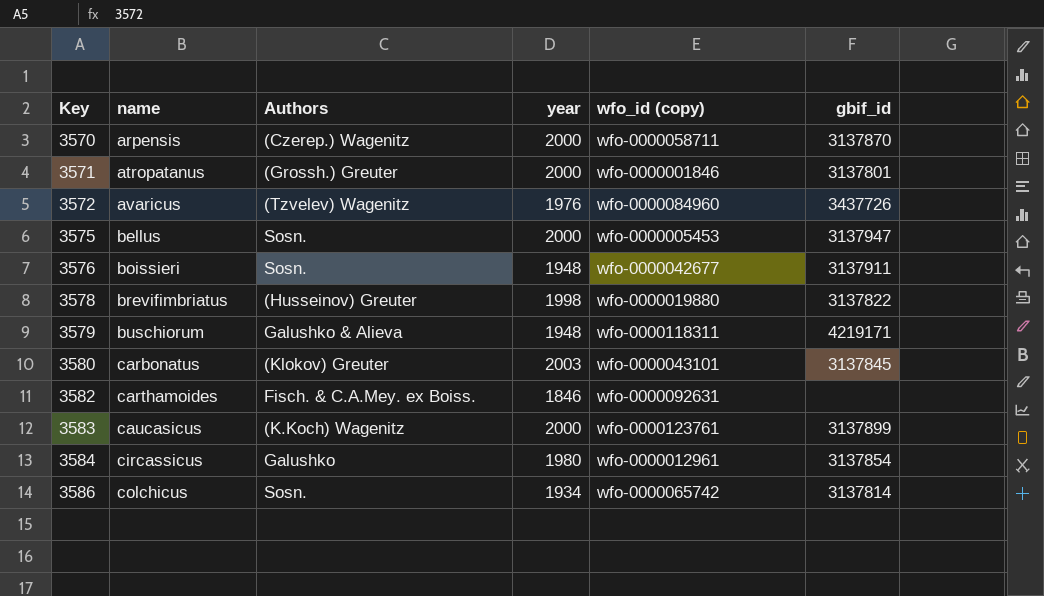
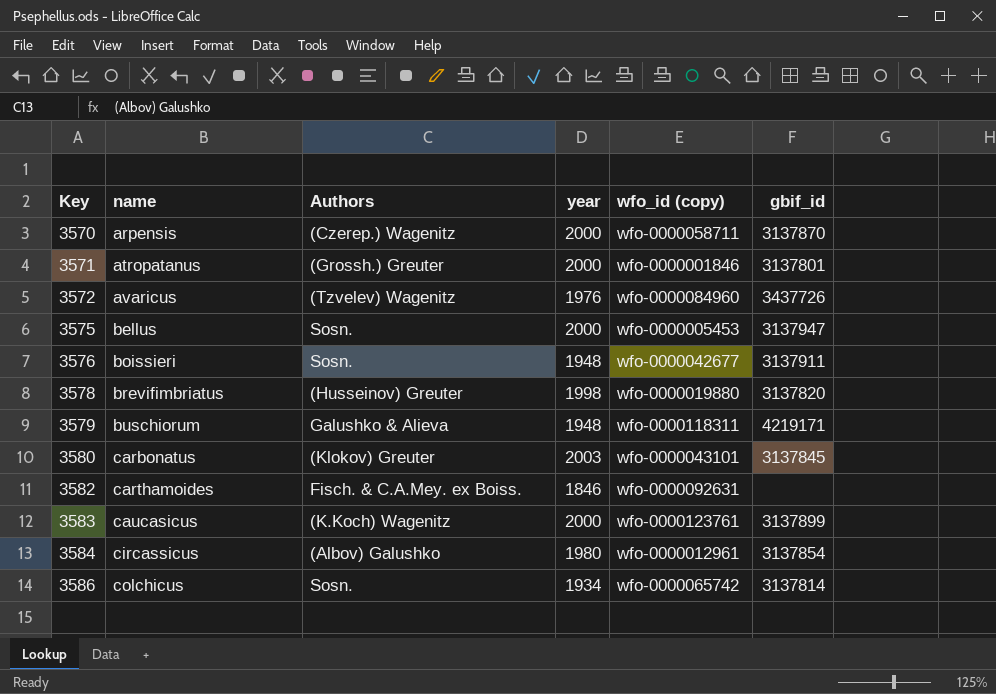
3578 | gbif_id: 3137822 -> 3137820
3584 | Authors: Galushko -> (Albov) Galushko

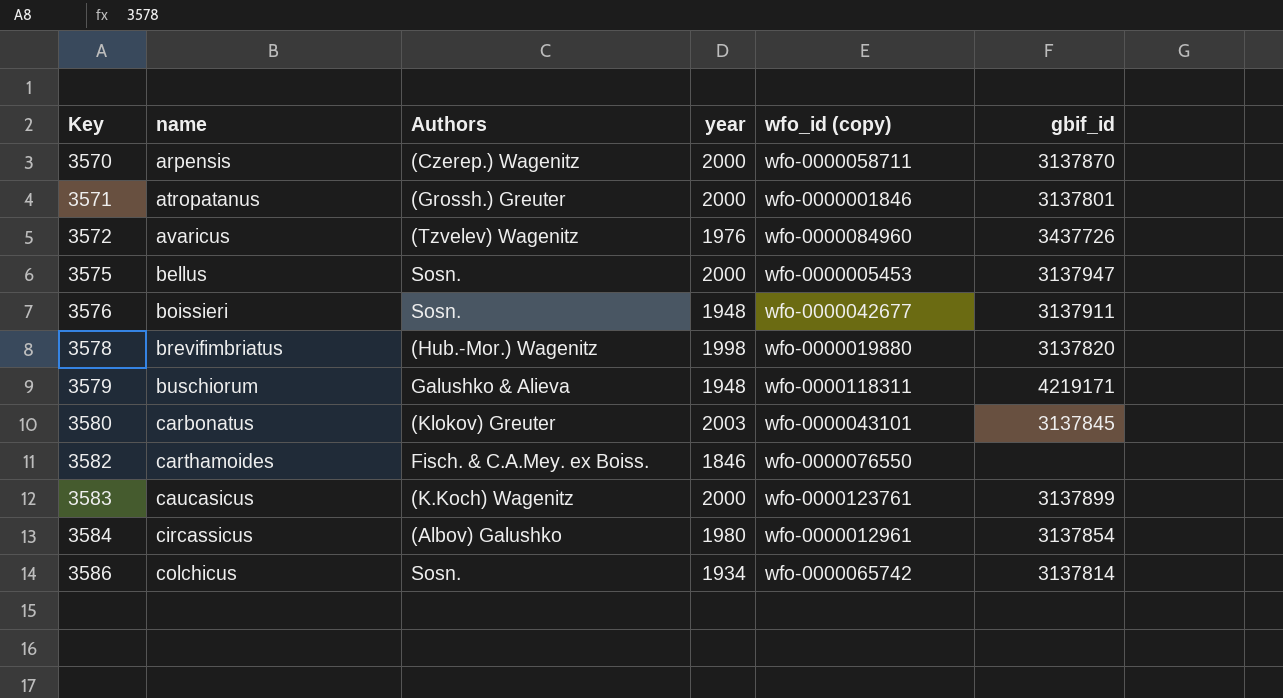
3578 | Authors: (Husseinov) Greuter -> (Hub.-Mor.) Wagenitz
3582 | wfo_id (copy): wfo-0000092631 -> wfo-0000076550

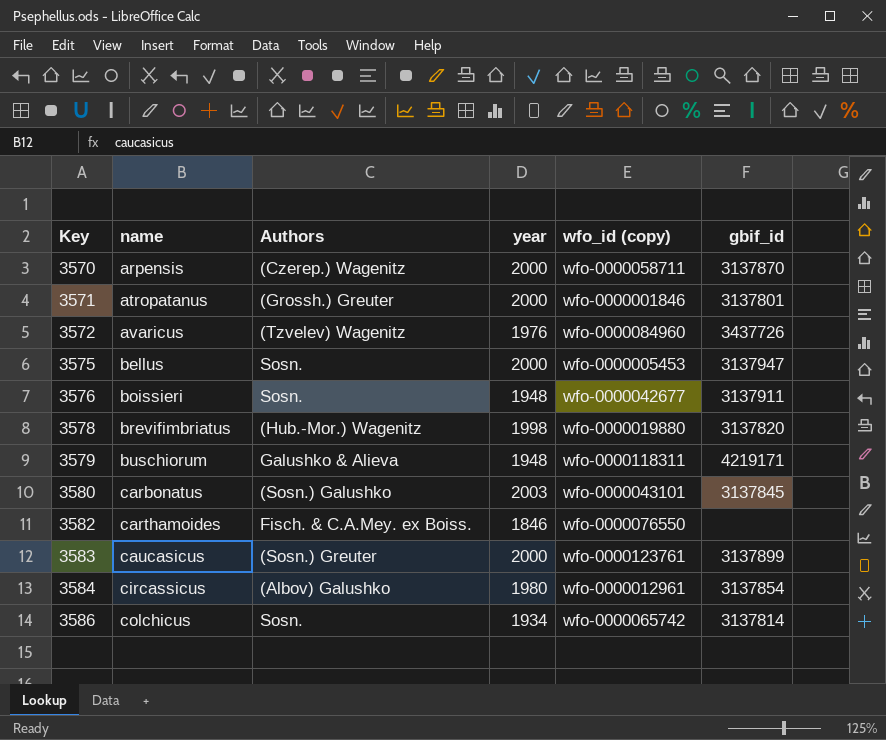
3580 | Authors: (Klokov) Greuter -> (Sosn.) Galushko
3583 | Authors: (K.Koch) Wagenitz -> (Sosn.) Greuter

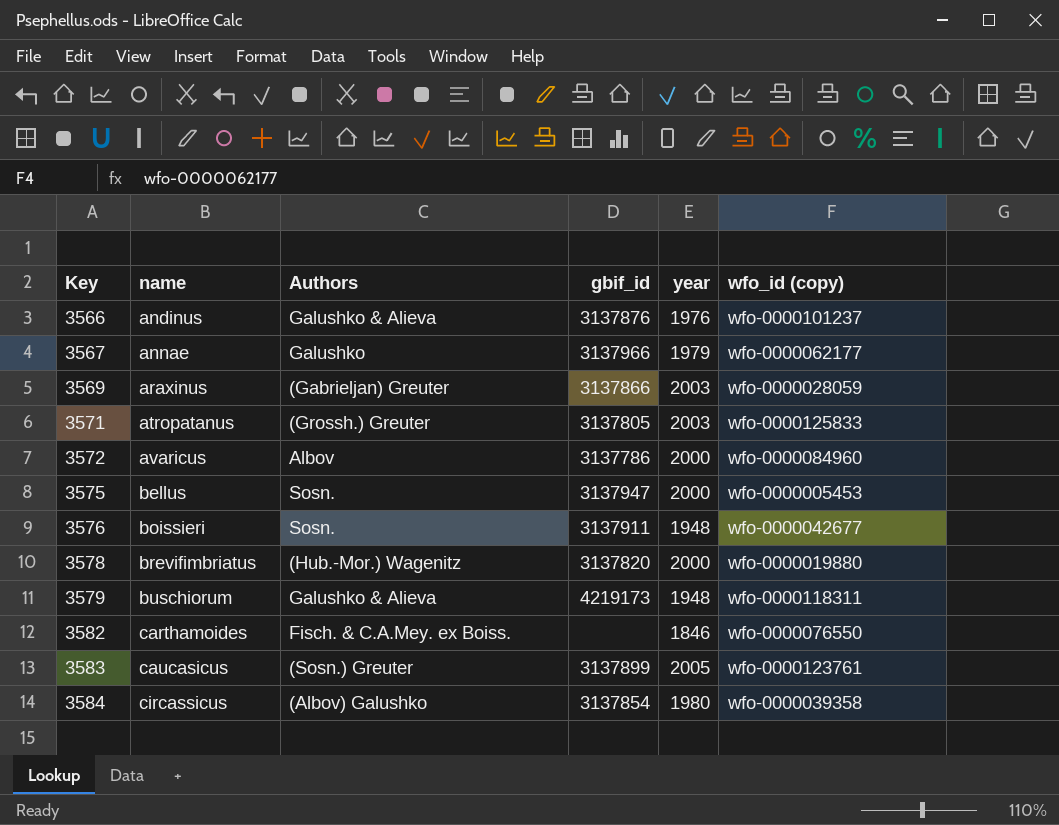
column gbif_id | position: 6 -> 4
row 3570: arpensis | (Czerep.) Wagenitz | 2000 | wfo-0000058711 | 3137870 -> none
row 3580: carbonatus | (Sosn.) Galushko | 2003 | wfo-0000043101 | 3137845 -> none
row 3586: colchicus | Sosn. | 1934 | wfo-0000065742 | 3137814 -> none
row 3566: none -> andinus | Galushko & Alieva | 3137876 | 1976 | wfo-0000101237
row 3567: none -> annae | Galushko | 3137966 | 1979 | wfo-0000062177
row 3569: none -> araxinus | (Gabrieljan) Greuter | 3137866 | 2003 | wfo-0000028059
3571 | gbif_id: 3137801 -> 3137805
3571 | year: 2000 -> 2003
3571 | wfo_id (copy): wfo-0000001846 -> wfo-0000125833
3572 | Authors: (Tzvelev) Wagenitz -> Albov
3572 | gbif_id: 3437726 -> 3137786
3572 | year: 1976 -> 2000
3578 | year: 1998 -> 2000
3579 | gbif_id: 4219171 -> 4219173
3583 | year: 2000 -> 2005
3584 | wfo_id (copy): wfo-0000012961 -> wfo-0000039358

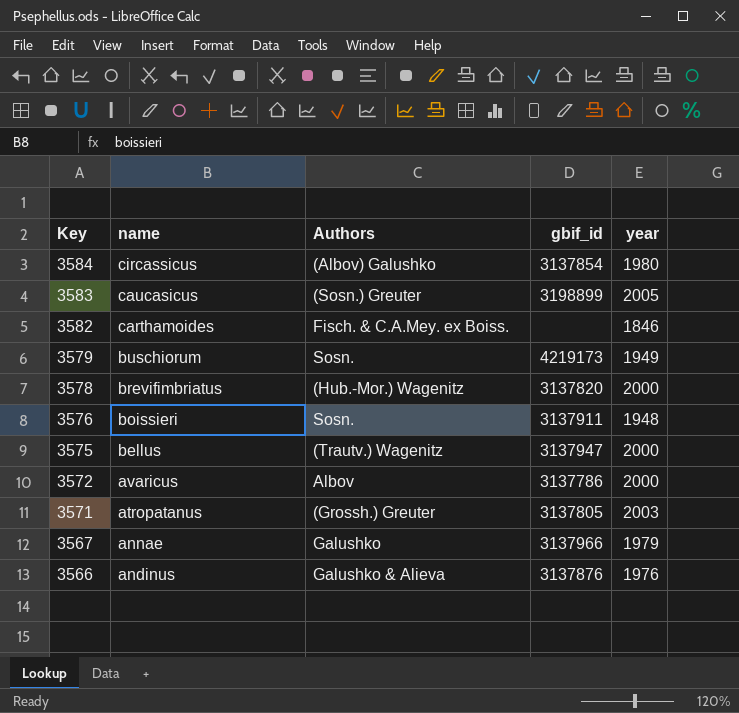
row order: Key ascending -> Key descending
column wfo_id (copy) | position: 6 -> none
row 3569: araxinus | (Gabrieljan) Greuter | 3137866 | 2003 | wfo-0000028059 -> none
3583 | gbif_id: 3137899 -> 3198899
3579 | Authors: Galushko & Alieva -> Sosn.
3579 | year: 1948 -> 1949
3575 | Authors: Sosn. -> (Trautv.) Wagenitz

